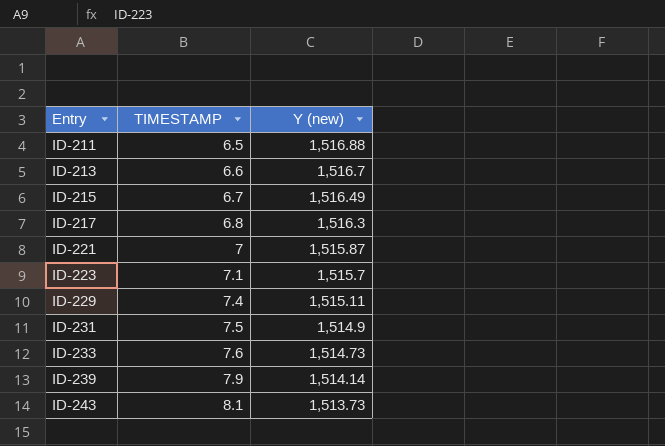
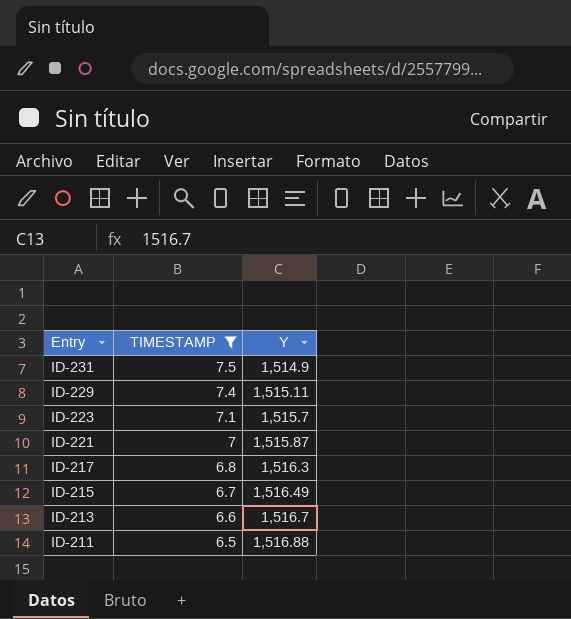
filter: none -> TIMESTAMP <= 7.5
row order: Entry ascending -> Entry descending
column name: Y (new) -> Y

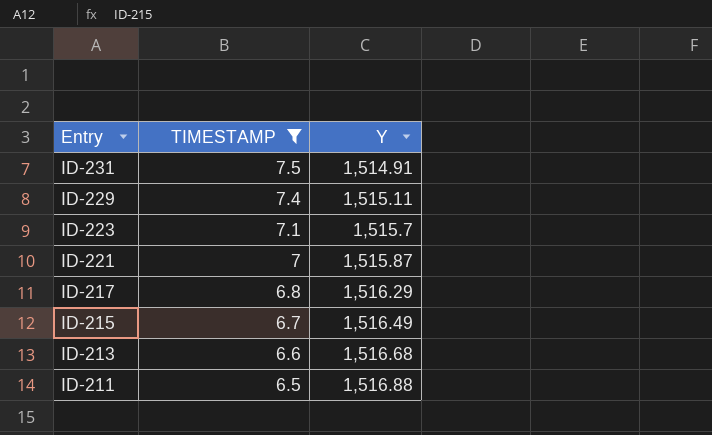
ID-231 | Y: 1,514.9 -> 1,514.91
ID-217 | Y: 1,516.3 -> 1,516.29
ID-213 | Y: 1,516.7 -> 1,516.68

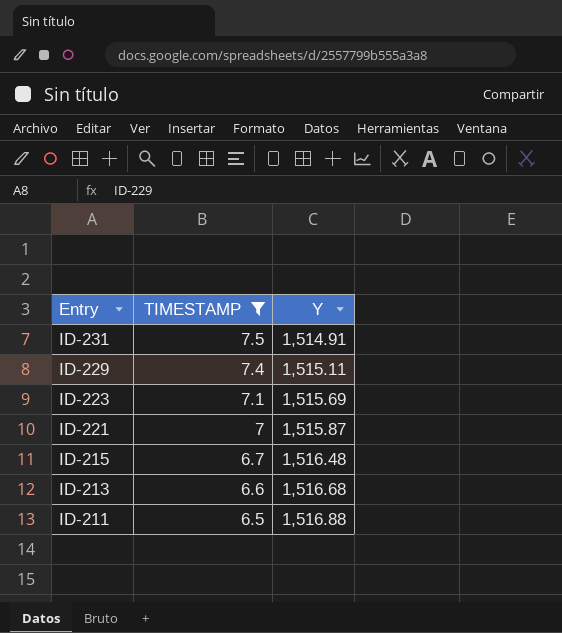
row ID-217: 6.8 | 1,516.29 -> none
ID-223 | Y: 1,515.7 -> 1,515.69
ID-215 | Y: 1,516.49 -> 1,516.48

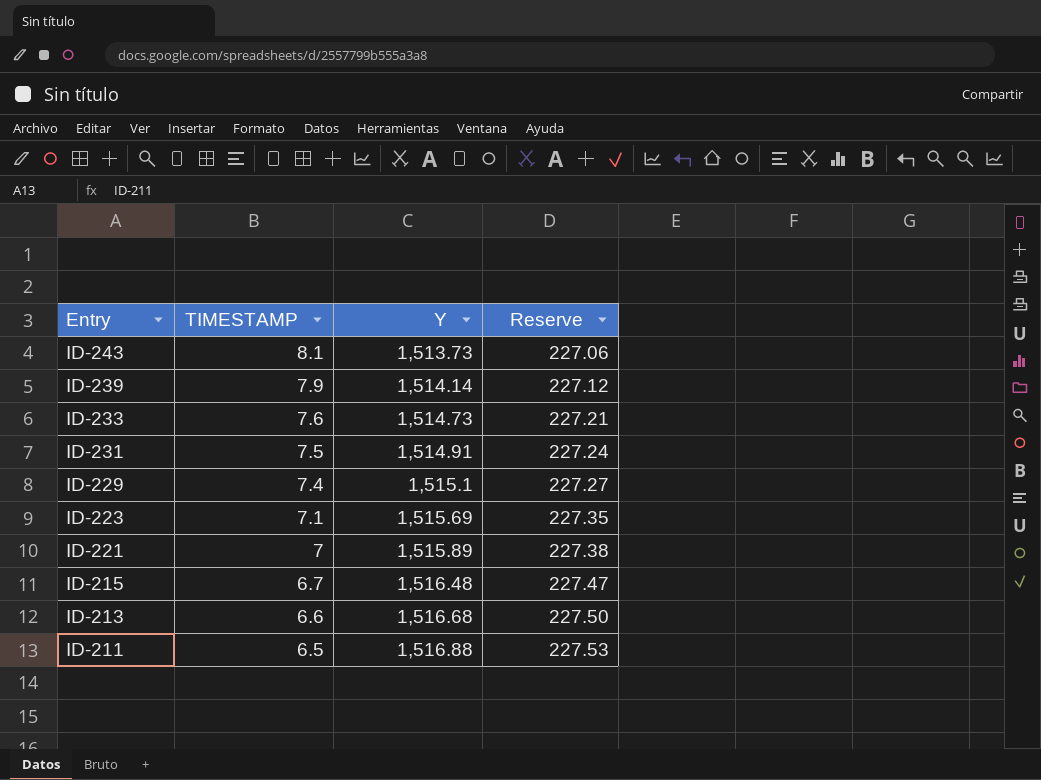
filter: TIMESTAMP <= 7.5 -> none
column Reserve | formula: none -> [Y] * 0.15
ID-229 | Y: 1,515.11 -> 1,515.1
ID-221 | Y: 1,515.87 -> 1,515.89

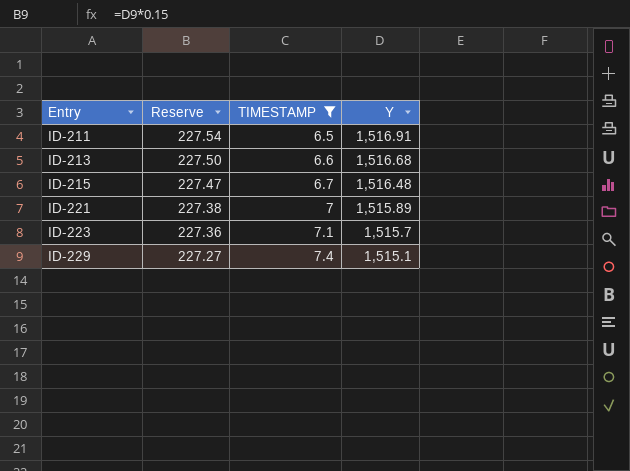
filter: none -> TIMESTAMP <= 7.4
row order: Entry descending -> Entry ascending
column Reserve | position: 4 -> 2
ID-211 | Reserve: 227.53 -> 227.54
ID-211 | Y: 1,516.88 -> 1,516.91
ID-223 | Reserve: 227.35 -> 227.36
ID-223 | Y: 1,515.69 -> 1,515.7

